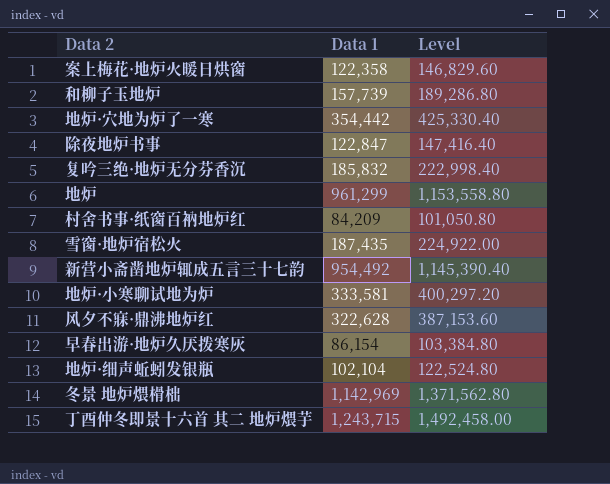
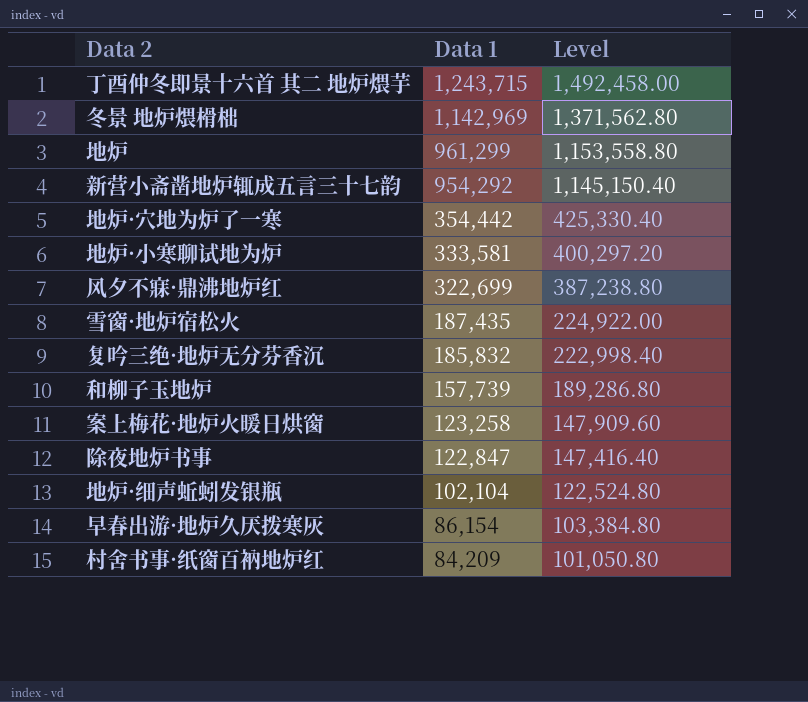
row order: none -> Data 1 descending
新营小斋凿地炉辄成五言三十七韵 | Data 1: 954,492 -> 954,292
新营小斋凿地炉辄成五言三十七韵 | Level: 1,145,390.40 -> 1,145,150.40
风夕不寐·鼎沸地炉红 | Data 1: 322,628 -> 322,699
风夕不寐·鼎沸地炉红 | Level: 387,153.60 -> 387,238.80
案上梅花·地炉火暖日烘窗 | Data 1: 122,358 -> 123,258
案上梅花·地炉火暖日烘窗 | Level: 146,829.60 -> 147,909.60

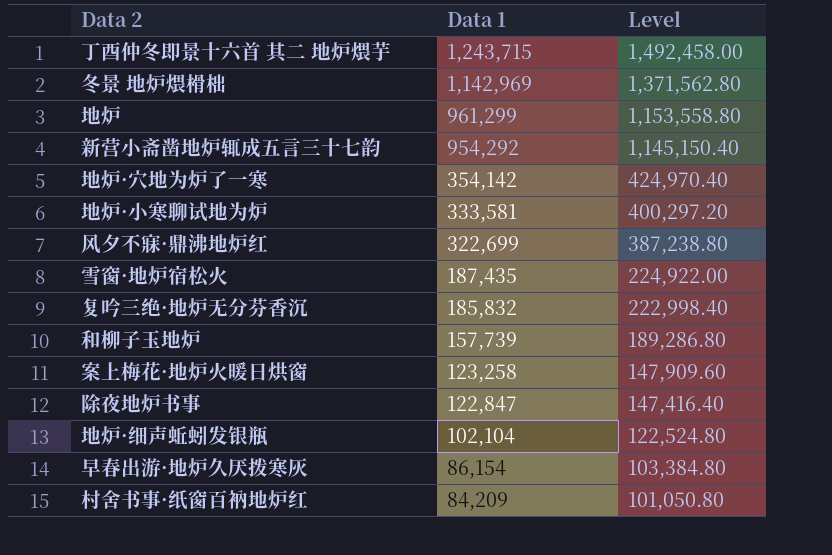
地炉·穴地为炉了一寒 | Data 1: 354,442 -> 354,142
地炉·穴地为炉了一寒 | Level: 425,330.40 -> 424,970.40

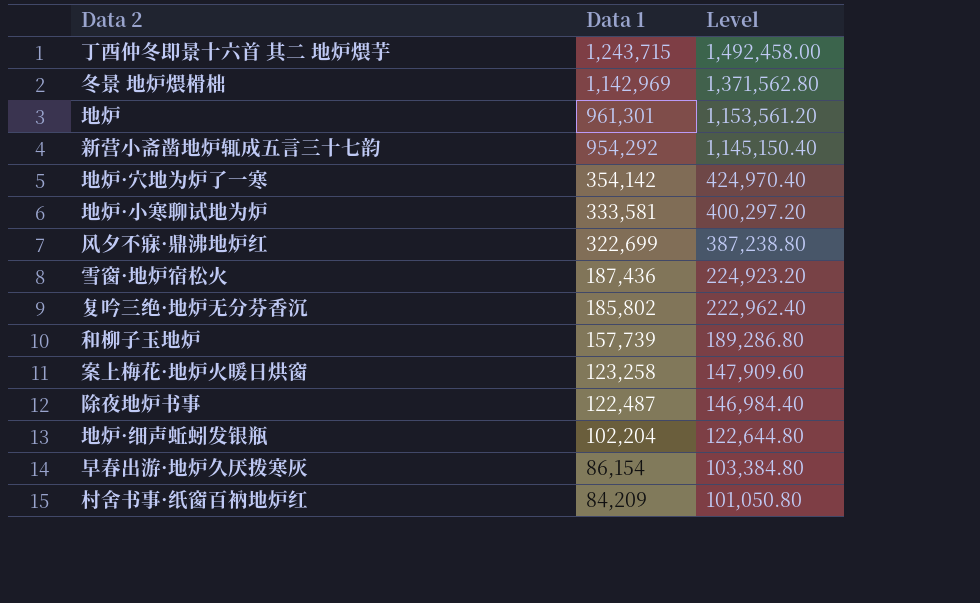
地炉 | Data 1: 961,299 -> 961,301
地炉 | Level: 1,153,558.80 -> 1,153,561.20
雪窗·地炉宿松火 | Data 1: 187,435 -> 187,436
雪窗·地炉宿松火 | Level: 224,922.00 -> 224,923.20
复吟三绝·地炉无分芬香沉 | Data 1: 185,832 -> 185,802
复吟三绝·地炉无分芬香沉 | Level: 222,998.40 -> 222,962.40
除夜地炉书事 | Data 1: 122,847 -> 122,487
除夜地炉书事 | Level: 147,416.40 -> 146,984.40
地炉·细声蚯蚓发银瓶 | Data 1: 102,104 -> 102,204
地炉·细声蚯蚓发银瓶 | Level: 122,524.80 -> 122,644.80

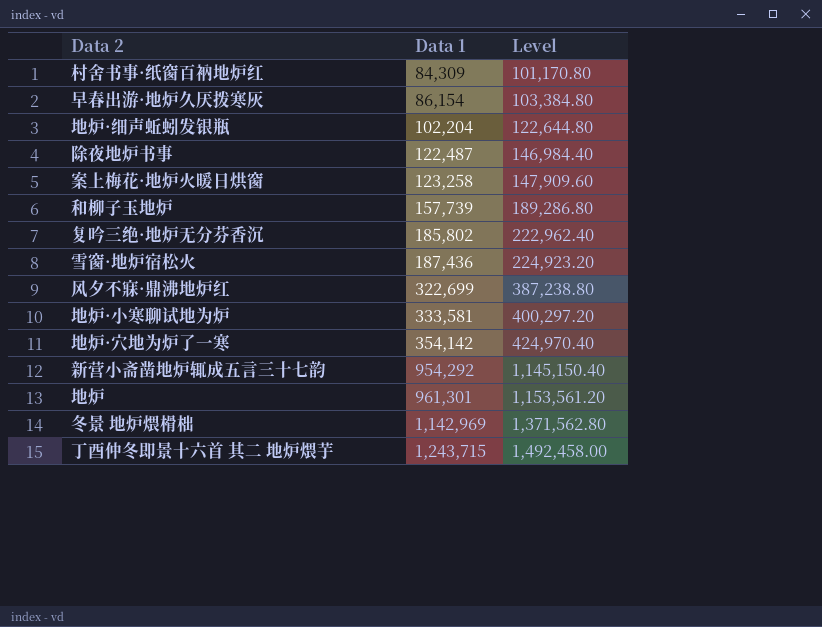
row order: Data 1 descending -> Data 1 ascending
村舍书事·纸窗百衲地炉红 | Data 1: 84,209 -> 84,309
村舍书事·纸窗百衲地炉红 | Level: 101,050.80 -> 101,170.80

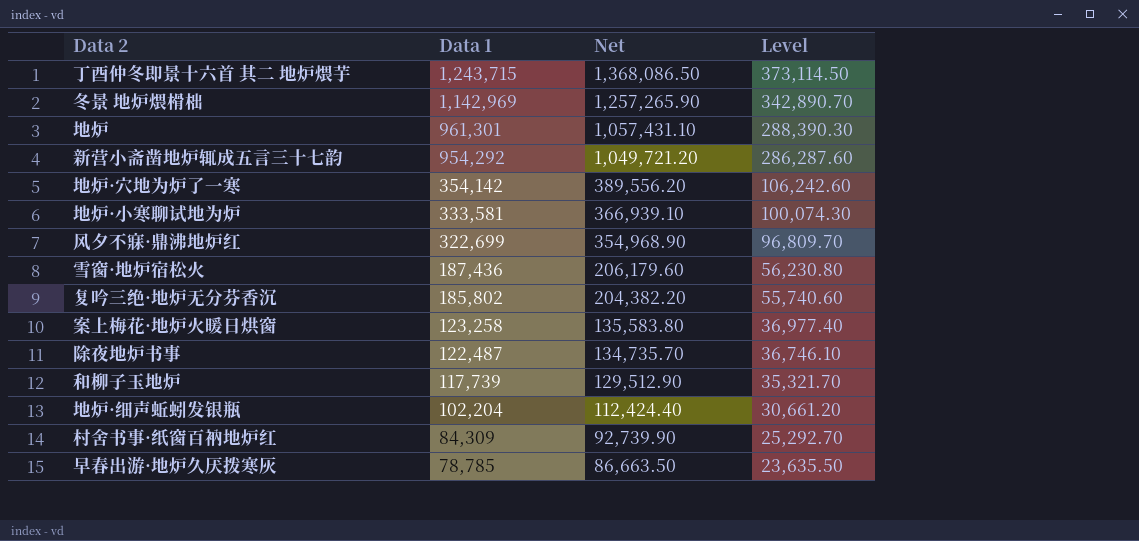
row order: Data 1 ascending -> Data 1 descending
column Net | formula: none -> [Data 1] * 1.1
column Level | formula: [Data 1] * 1.2 -> [Data 1] * 0.3
和柳子玉地炉 | Data 1: 157,739 -> 117,739
早春出游·地炉久厌拨寒灰 | Data 1: 86,154 -> 78,785

